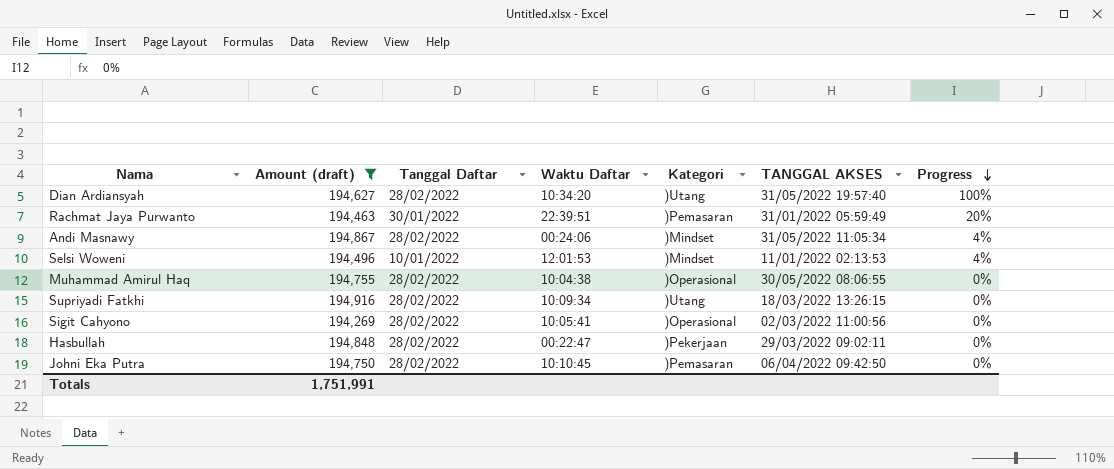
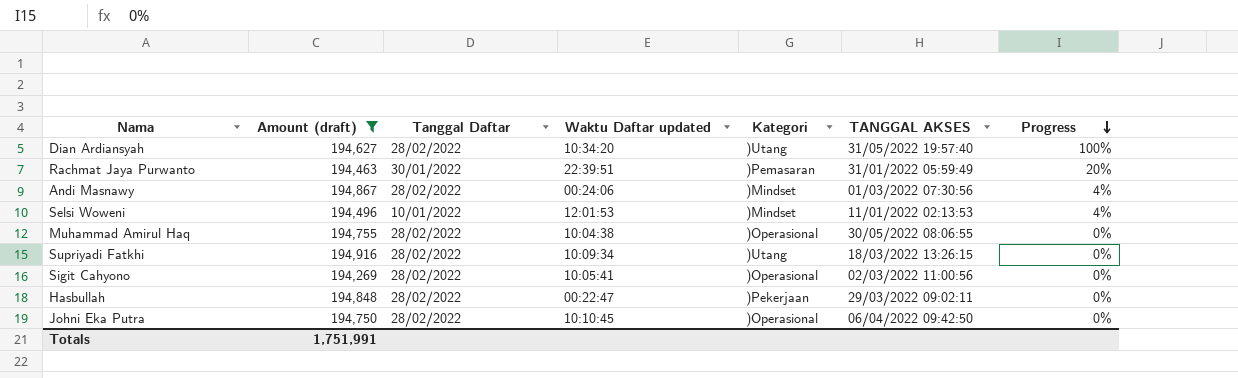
column name: Waktu Daftar -> Waktu Daftar updated
Andi Masnawy | TANGGAL AKSES: 31/05/2022 11:05:34 -> 01/03/2022 07:30:56
Johni Eka Putra | Kategori: )Pemasaran -> )Operasional

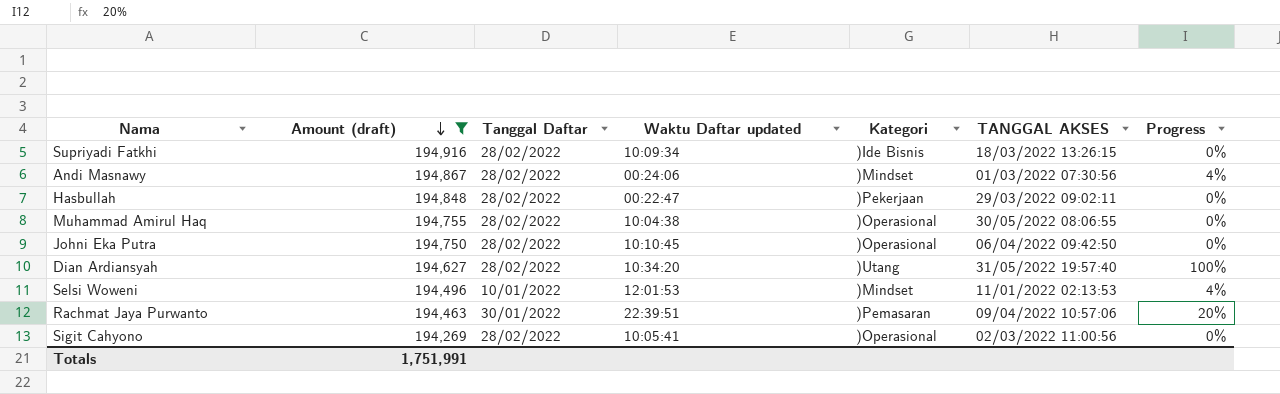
row order: Progress descending -> Amount (draft) descending
Supriyadi Fatkhi | Kategori: )Utang -> )Ide Bisnis
Rachmat Jaya Purwanto | TANGGAL AKSES: 31/01/2022 05:59:49 -> 09/04/2022 10:57:06

